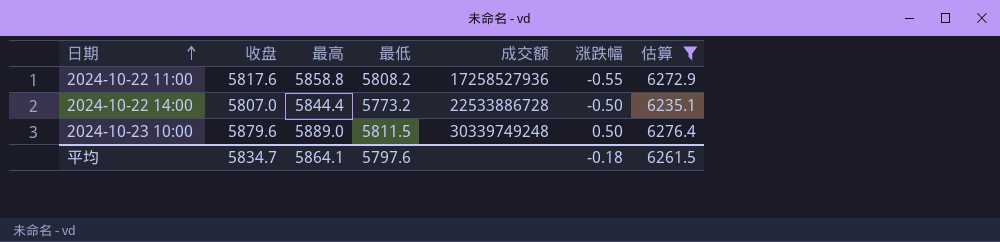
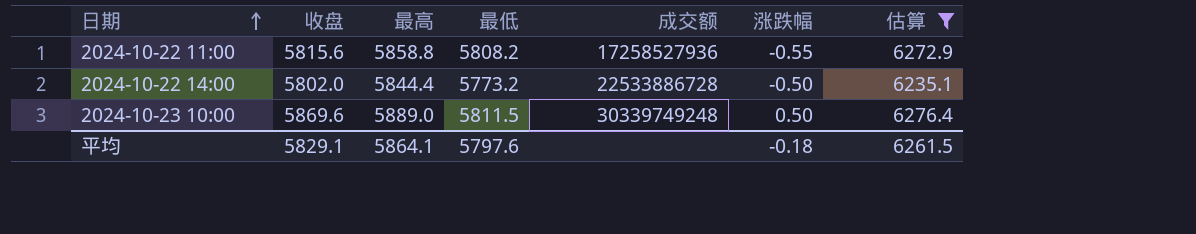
2024-10-22 11:00 | 收盘: 5817.6 -> 5815.6
2024-10-22 14:00 | 收盘: 5807.0 -> 5802.0
2024-10-23 10:00 | 收盘: 5879.6 -> 5869.6
平均 | 收盘: 5834.7 -> 5829.1

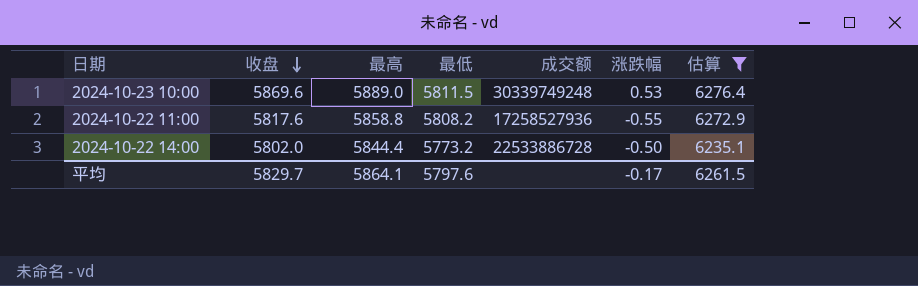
row order: 日期 ascending -> 收盘 descending
2024-10-23 10:00 | 涨跌幅: 0.50 -> 0.53
2024-10-22 11:00 | 收盘: 5815.6 -> 5817.6
平均 | 收盘: 5829.1 -> 5829.7
平均 | 涨跌幅: -0.18 -> -0.17

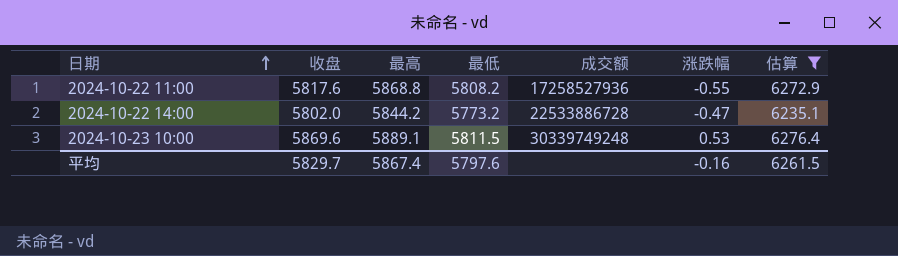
row order: 收盘 descending -> 日期 ascending
2024-10-22 11:00 | 最高: 5858.8 -> 5868.8
2024-10-22 14:00 | 最高: 5844.4 -> 5844.2
2024-10-22 14:00 | 涨跌幅: -0.50 -> -0.47
2024-10-23 10:00 | 最高: 5889.0 -> 5889.1
平均 | 最高: 5864.1 -> 5867.4
平均 | 涨跌幅: -0.17 -> -0.16

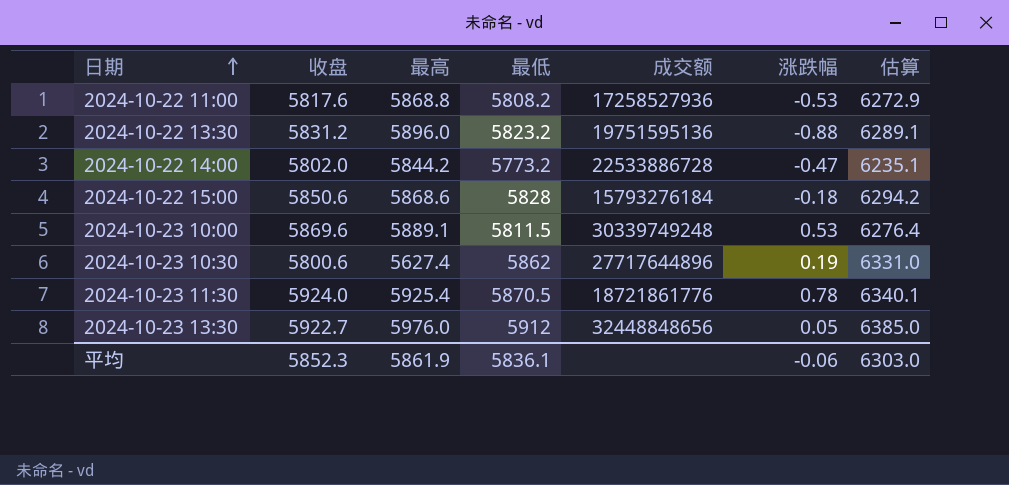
filter: 估算 <= 6276.4 -> none
2024-10-22 11:00 | 涨跌幅: -0.55 -> -0.53
平均 | 收盘: 5829.7 -> 5852.3
平均 | 最高: 5867.4 -> 5861.9
平均 | 最低: 5797.6 -> 5836.1
平均 | 涨跌幅: -0.16 -> -0.06
平均 | 估算: 6261.5 -> 6303.0

